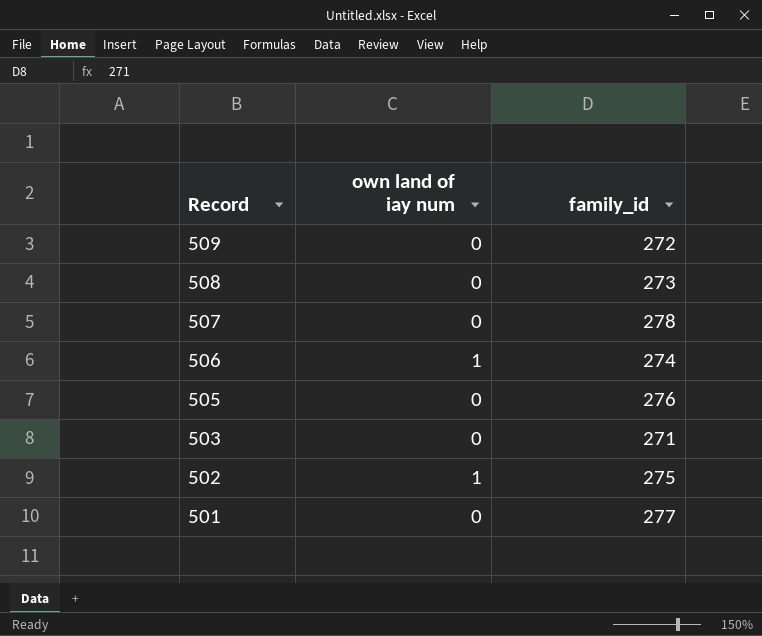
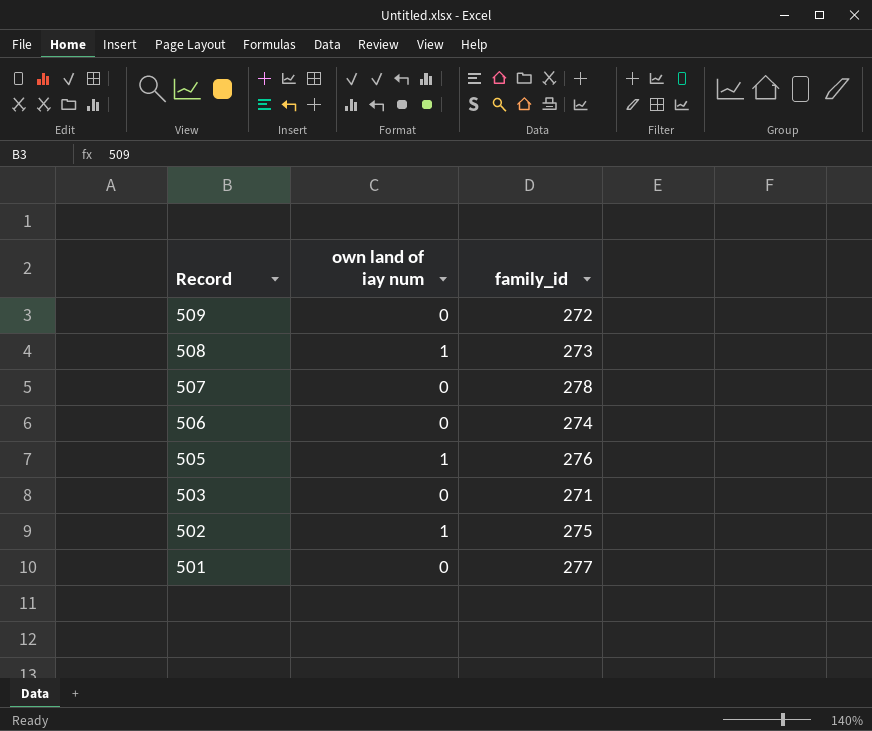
508 | own land of iay num: 0 -> 1
506 | own land of iay num: 1 -> 0
505 | own land of iay num: 0 -> 1

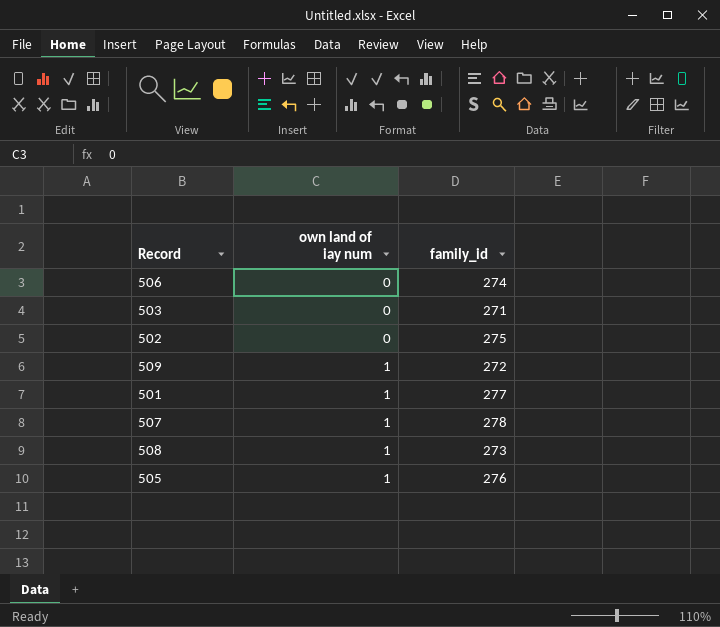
row order: Record descending -> own land of iay num ascending
502 | own land of iay num: 1 -> 0
509 | own land of iay num: 0 -> 1
501 | own land of iay num: 0 -> 1
507 | own land of iay num: 0 -> 1

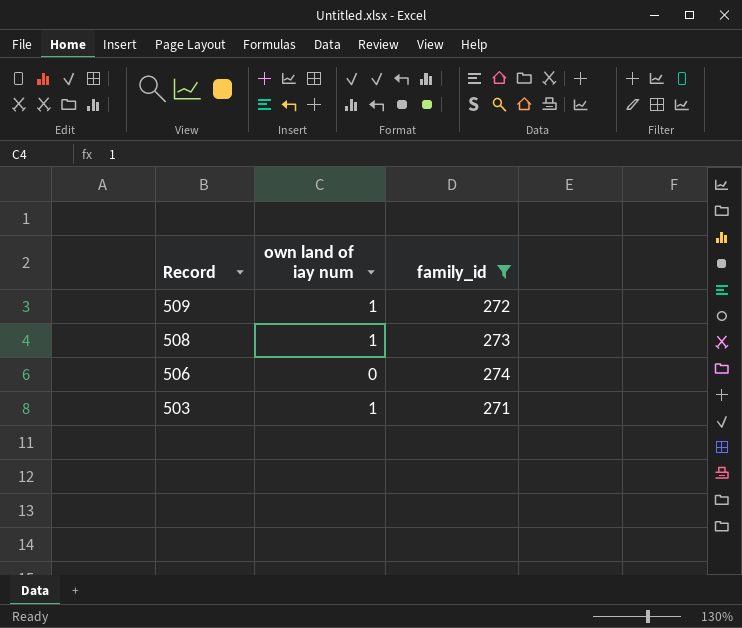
filter: none -> family_id <= 274
row order: own land of iay num ascending -> Record descending
503 | own land of iay num: 0 -> 1

